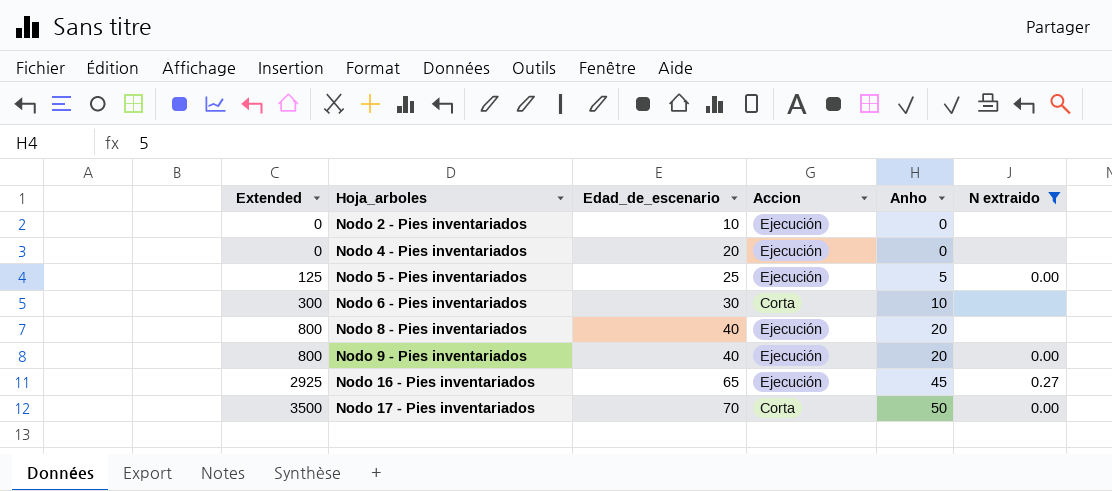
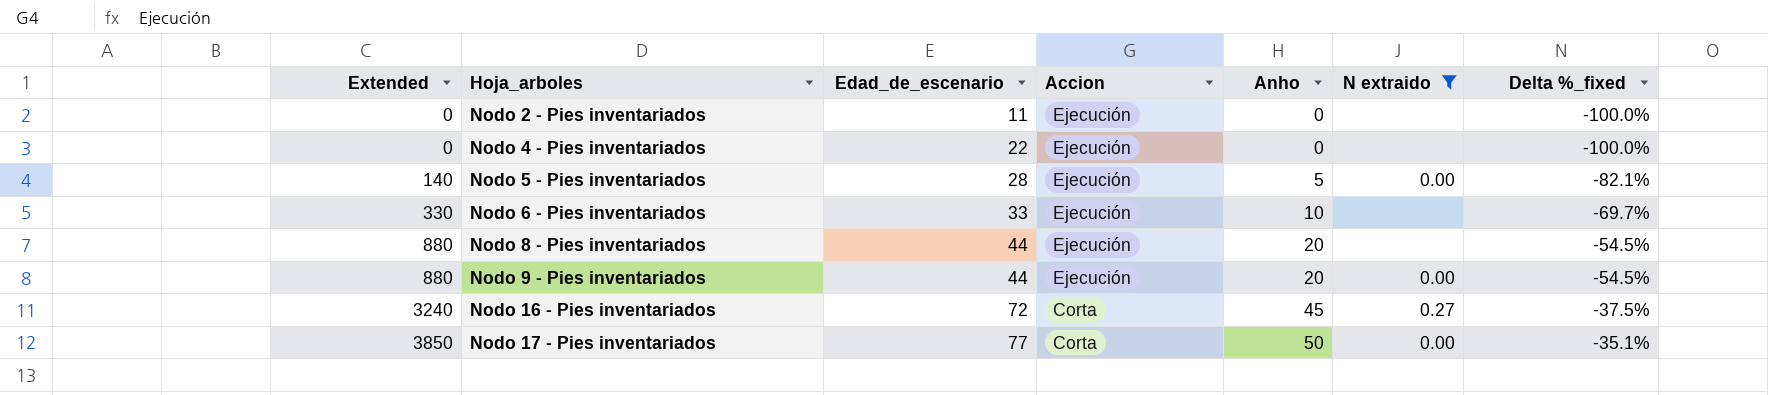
column Delta %_fixed | formula: none -> ([Anho] - [Edad_de_escenario]) / [Edad_de_escenario]
Nodo 2 - Pies inventariados | Edad_de_escenario: 10 -> 11
Nodo 4 - Pies inventariados | Edad_de_escenario: 20 -> 22
Nodo 5 - Pies inventariados | Extended: 125 -> 140
Nodo 5 - Pies inventariados | Edad_de_escenario: 25 -> 28
Nodo 6 - Pies inventariados | Extended: 300 -> 330
Nodo 6 - Pies inventariados | Edad_de_escenario: 30 -> 33
Nodo 6 - Pies inventariados | Accion: Corta -> Ejecución
Nodo 8 - Pies inventariados | Extended: 800 -> 880
Nodo 8 - Pies inventariados | Edad_de_escenario: 40 -> 44
Nodo 9 - Pies inventariados | Extended: 800 -> 880
Nodo 9 - Pies inventariados | Edad_de_escenario: 40 -> 44
Nodo 16 - Pies inventariados | Extended: 2925 -> 3240
Nodo 16 - Pies inventariados | Edad_de_escenario: 65 -> 72
Nodo 16 - Pies inventariados | Accion: Ejecución -> Corta
Nodo 17 - Pies inventariados | Extended: 3500 -> 3850
Nodo 17 - Pies inventariados | Edad_de_escenario: 70 -> 77

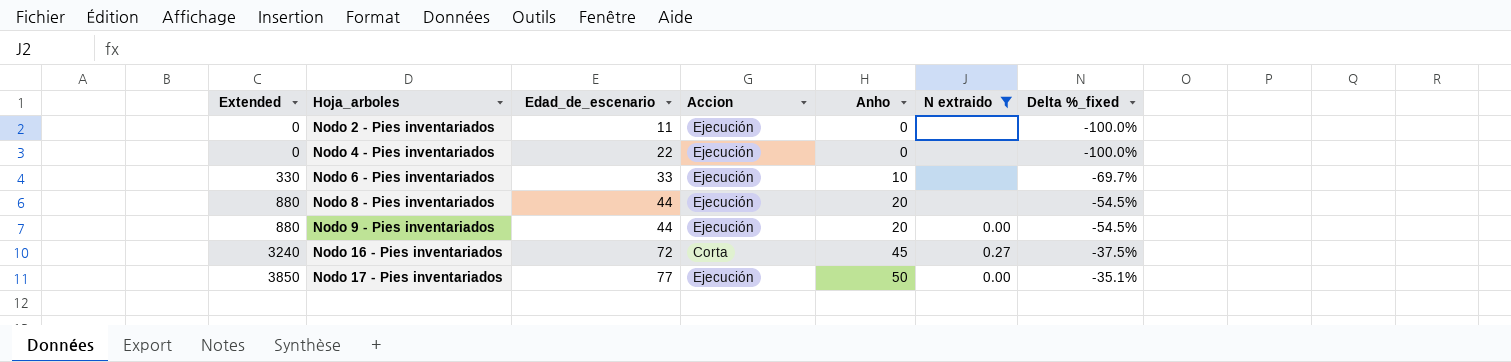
row Nodo 5 - Pies inventariados: 140 | 28 | Ejecución | 5 | 0.00 | -82.1% -> none
Nodo 17 - Pies inventariados | Accion: Corta -> Ejecución

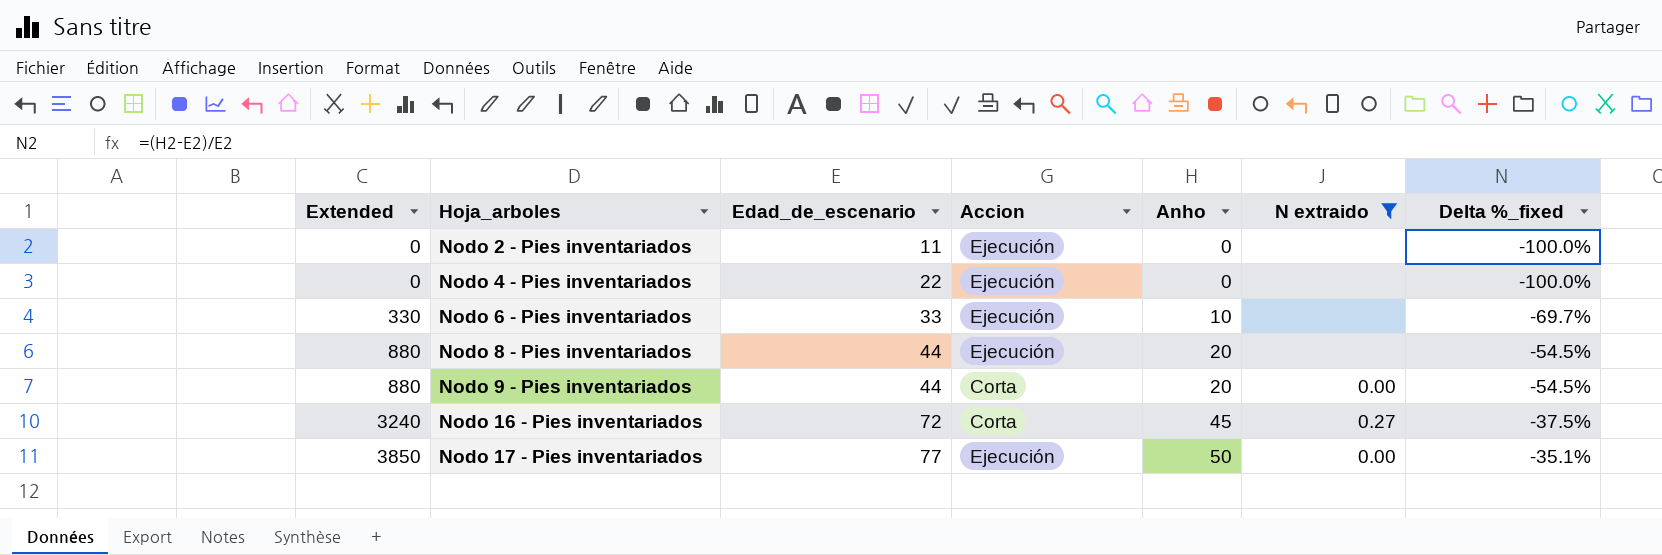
Nodo 9 - Pies inventariados | Accion: Ejecución -> Corta

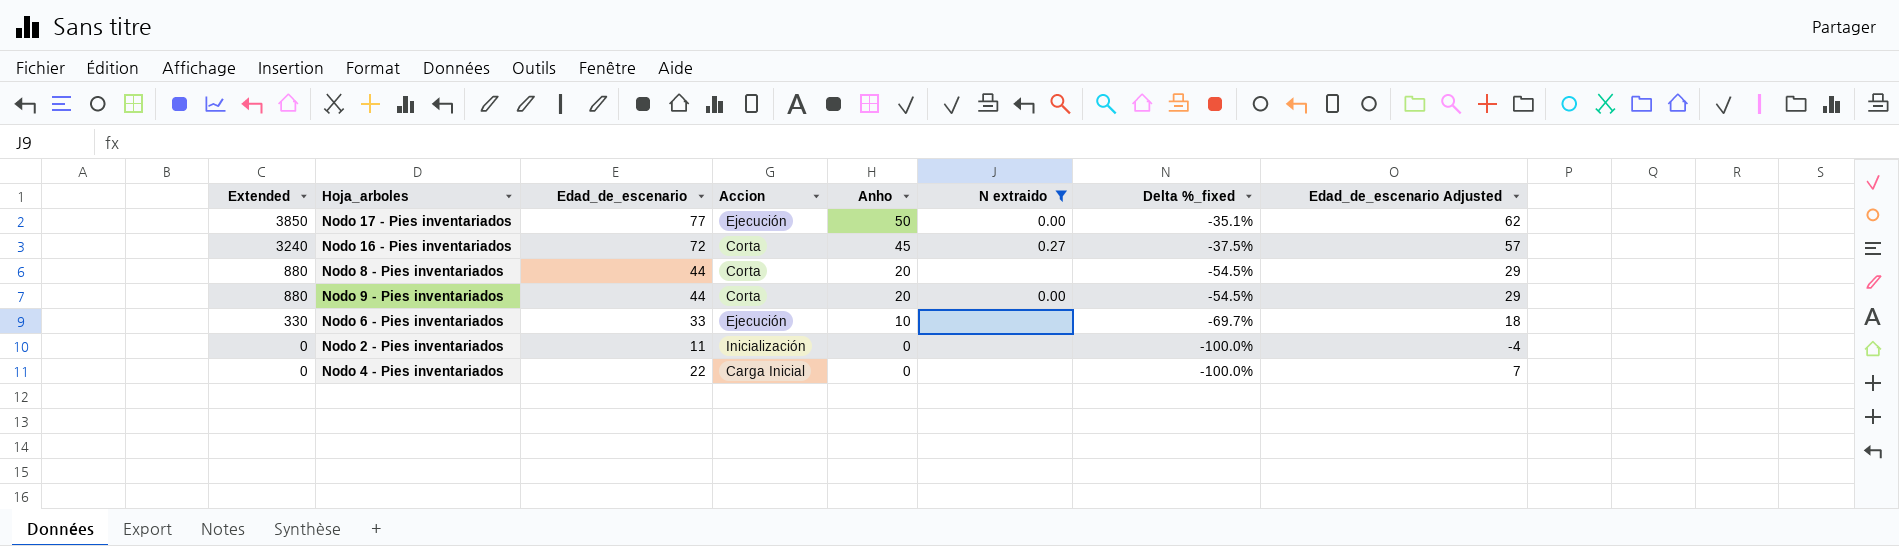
row order: Extended ascending -> Extended descending
column Edad_de_escenario Adjusted | formula: none -> [Edad_de_escenario] - 15
Nodo 8 - Pies inventariados | Accion: Ejecución -> Corta
Nodo 2 - Pies inventariados | Accion: Ejecución -> Inicialización
Nodo 4 - Pies inventariados | Accion: Ejecución -> Carga Inicial

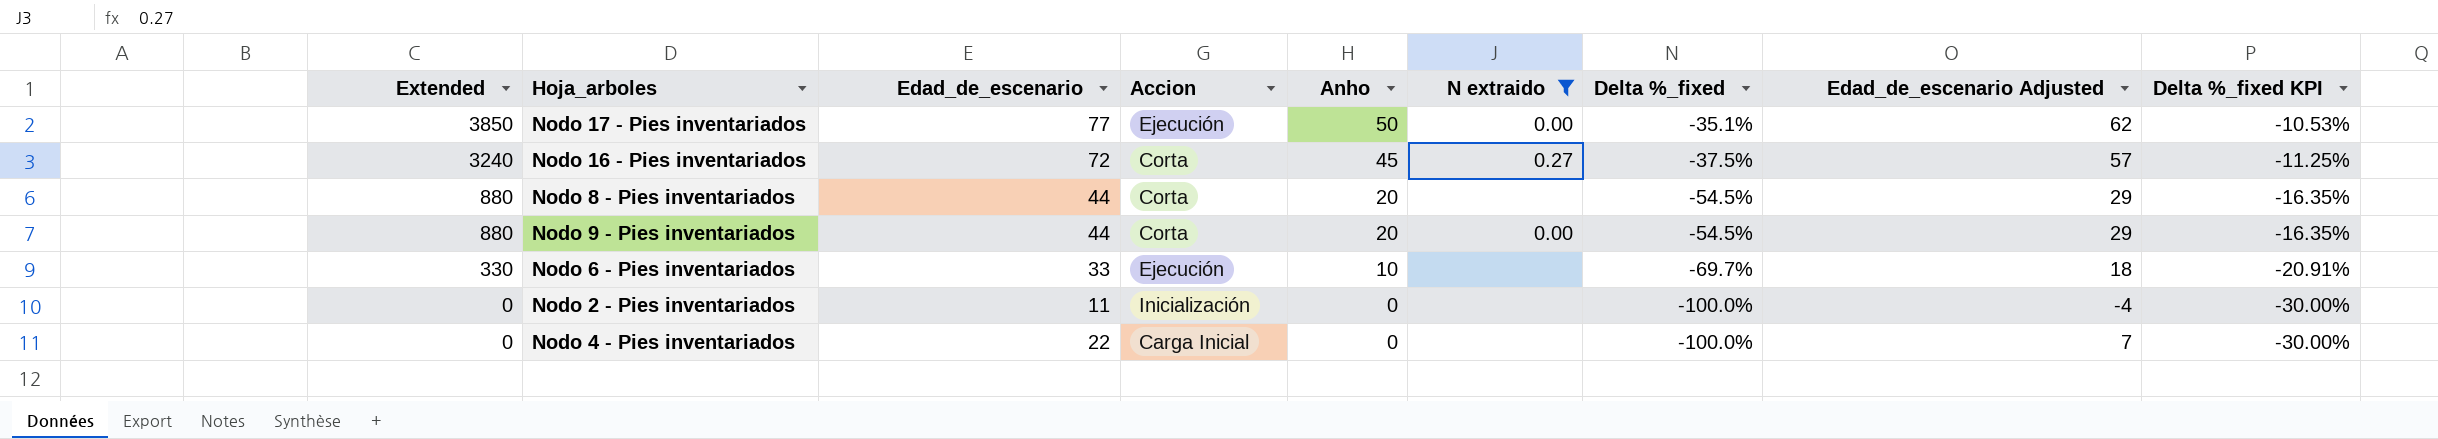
column Delta %_fixed KPI | formula: none -> [Delta %_fixed] * 0.3

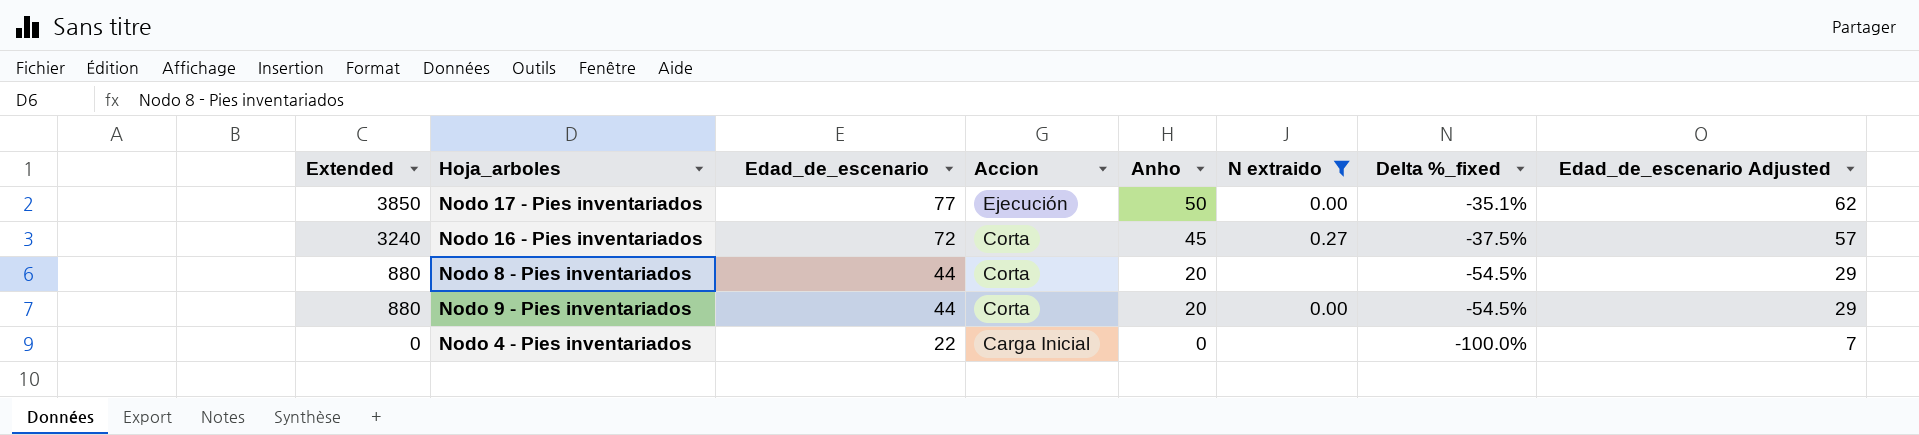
column Delta %_fixed KPI | formula: [Delta %_fixed] * 0.3 -> none
row Nodo 6 - Pies inventariados: 330 | 33 | Ejecución | 10 | none | -69.7% | 18 | -20.91% -> none
row Nodo 2 - Pies inventariados: 0 | 11 | Inicialización | 0 | none | -100.0% | -4 | -30.00% -> none

